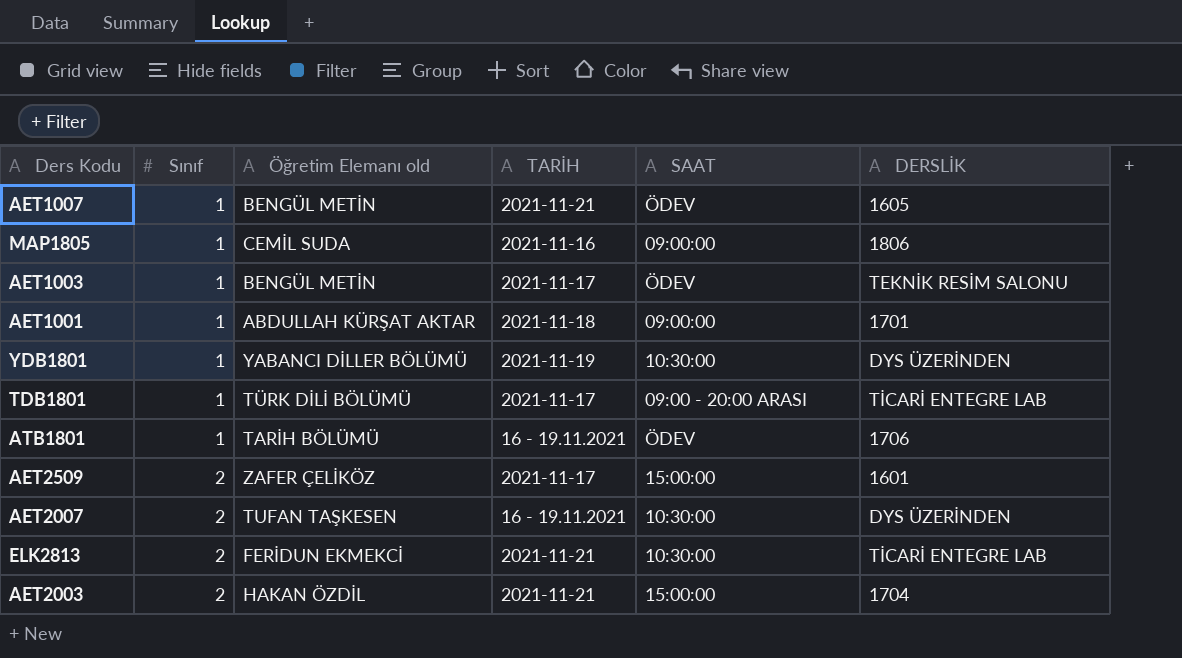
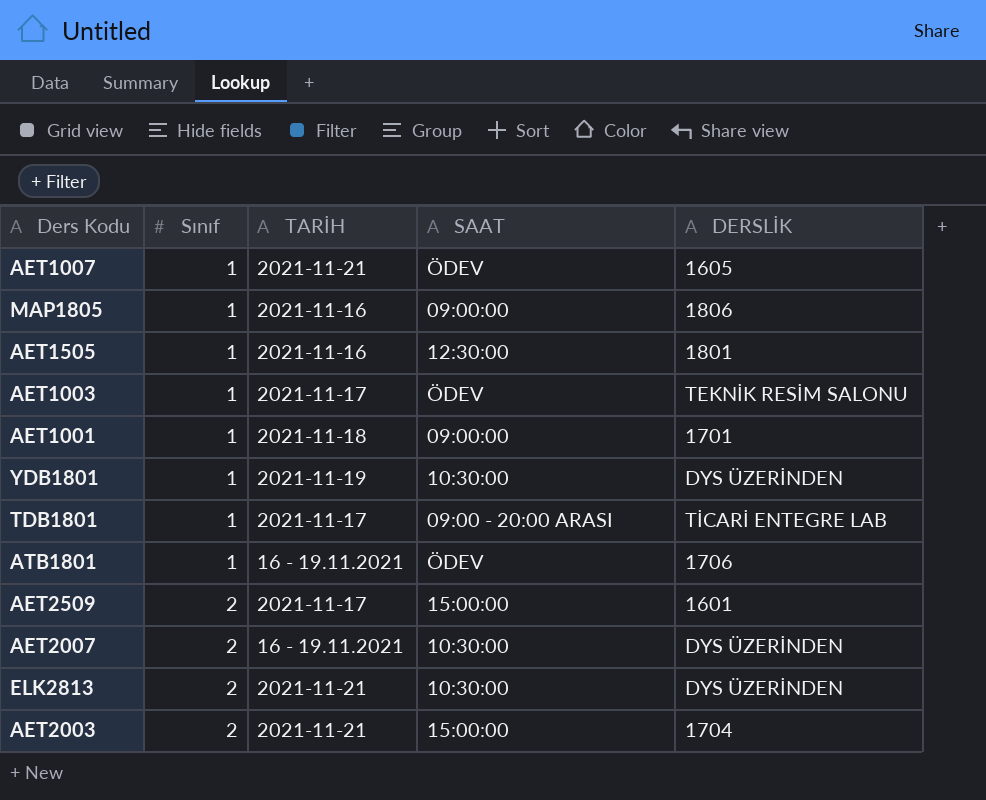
column Öğretim Elemanı old | position: 3 -> none
row AET1505: none -> 1 | 2021-11-16 | 12:30:00 | 1801
ELK2813 | DERSLİK: TİCARİ ENTEGRE LAB -> DYS ÜZERİNDEN

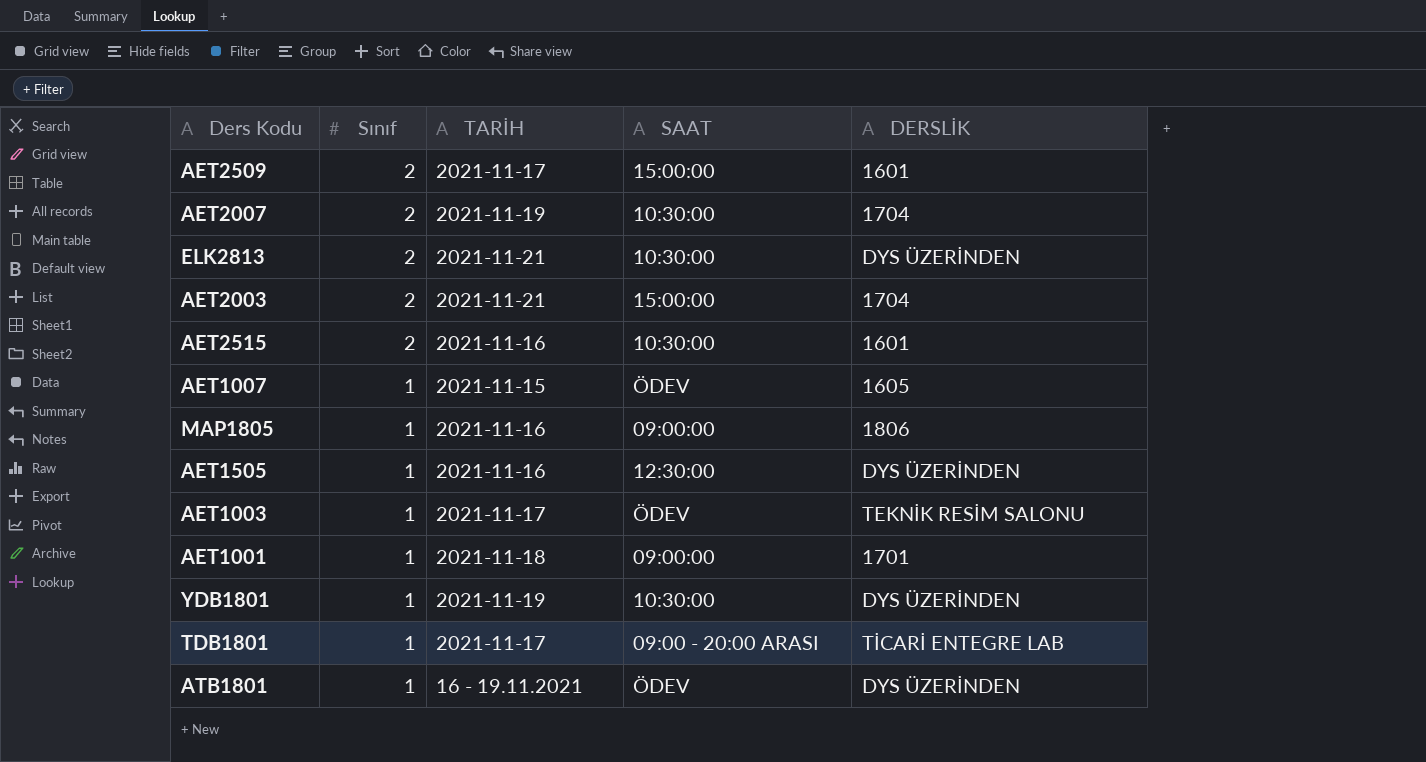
row order: Sınıf ascending -> Sınıf descending
AET2007 | TARİH: 16 - 19.11.2021 -> 2021-11-19
AET2007 | DERSLİK: DYS ÜZERİNDEN -> 1704
row AET2515: none -> 2 | 2021-11-16 | 10:30:00 | 1601
AET1007 | TARİH: 2021-11-21 -> 2021-11-15
AET1505 | DERSLİK: 1801 -> DYS ÜZERİNDEN
ATB1801 | DERSLİK: 1706 -> DYS ÜZERİNDEN

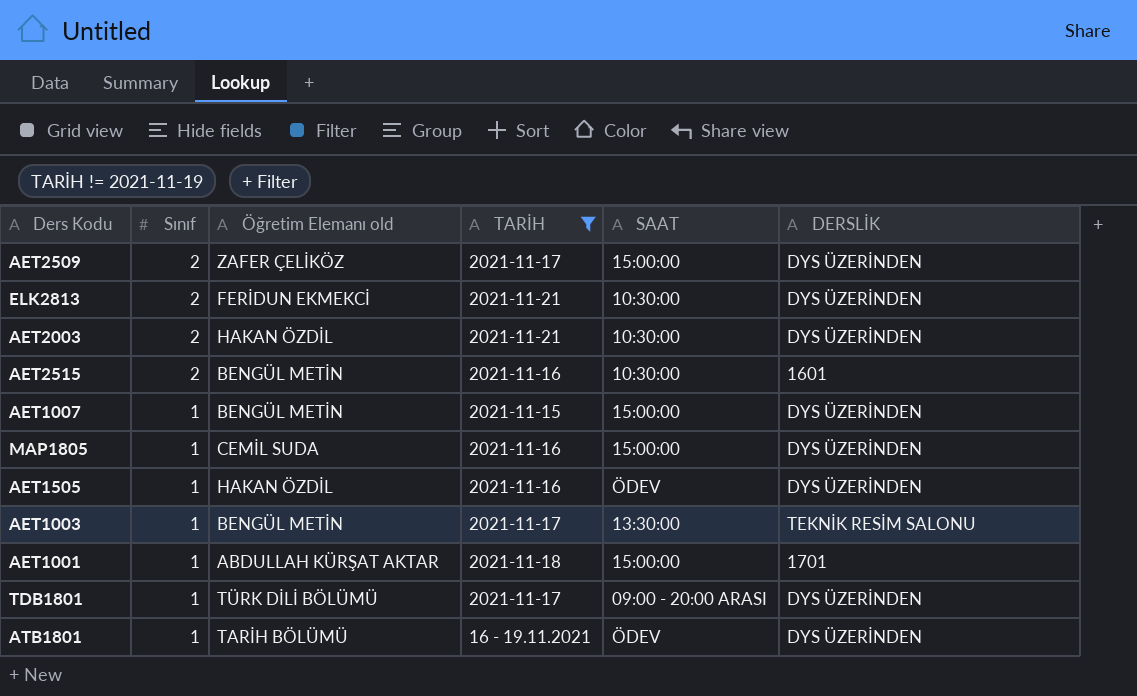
filter: none -> TARİH != 2021-11-19
column Öğretim Elemanı old | position: none -> 3
AET2509 | DERSLİK: 1601 -> DYS ÜZERİNDEN
AET2003 | SAAT: 15:00:00 -> 10:30:00
AET2003 | DERSLİK: 1704 -> DYS ÜZERİNDEN
AET1007 | SAAT: ÖDEV -> 15:00:00
AET1007 | DERSLİK: 1605 -> DYS ÜZERİNDEN
MAP1805 | SAAT: 09:00:00 -> 15:00:00
MAP1805 | DERSLİK: 1806 -> DYS ÜZERİNDEN
AET1505 | SAAT: 12:30:00 -> ÖDEV
AET1003 | SAAT: ÖDEV -> 13:30:00
AET1001 | SAAT: 09:00:00 -> 15:00:00
TDB1801 | DERSLİK: TİCARİ ENTEGRE LAB -> DYS ÜZERİNDEN

